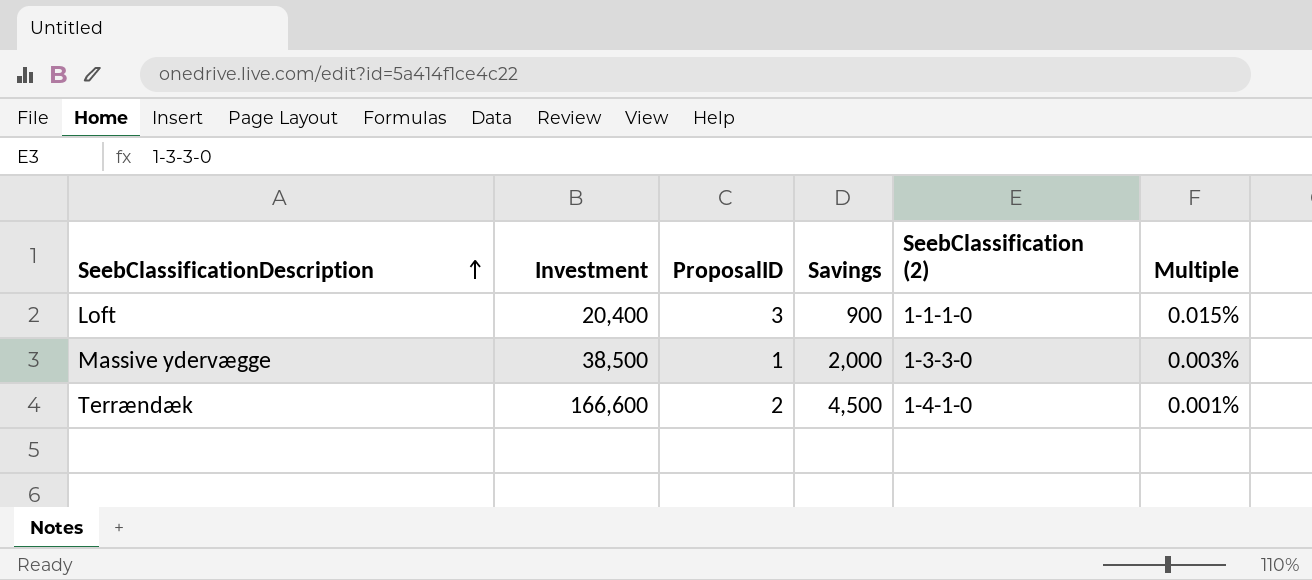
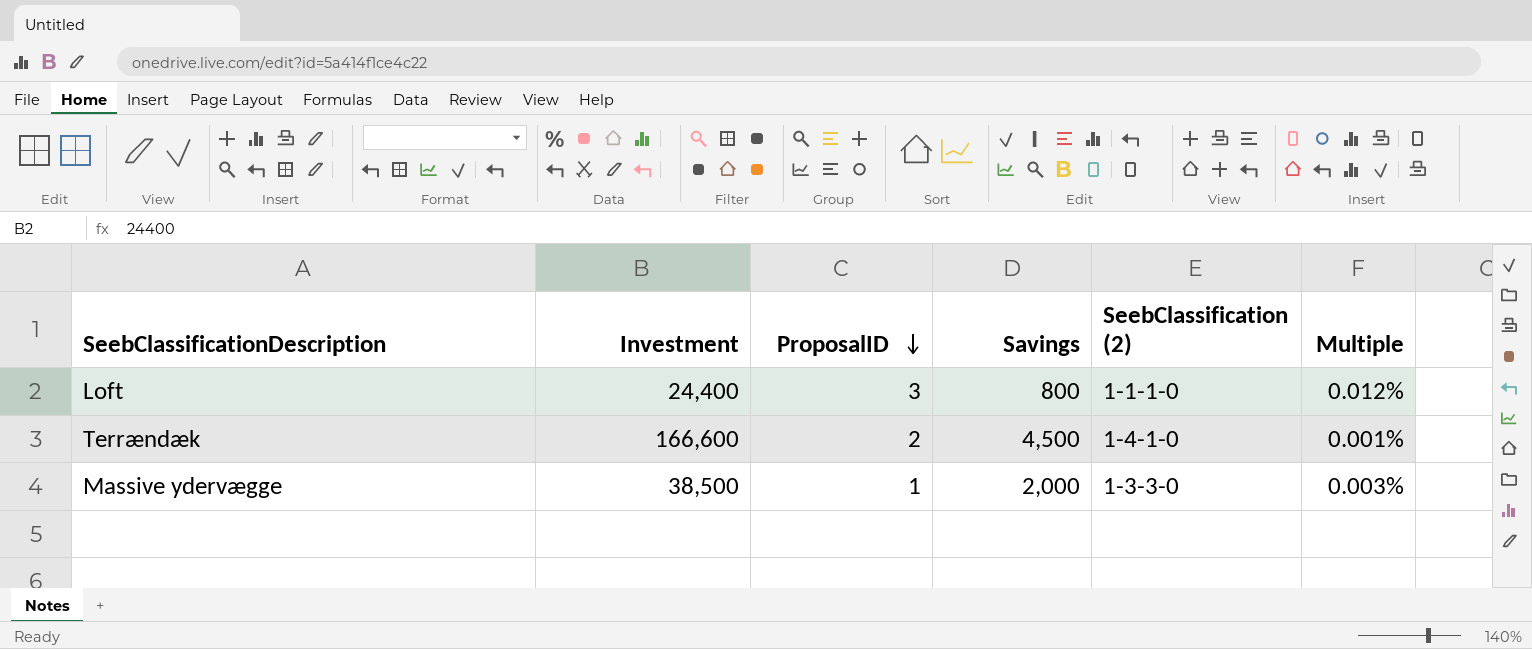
row order: SeebClassificationDescription ascending -> ProposalID descending
Loft | Investment: 20,400 -> 24,400
Loft | Savings: 900 -> 800
Loft | Multiple: 0.015% -> 0.012%

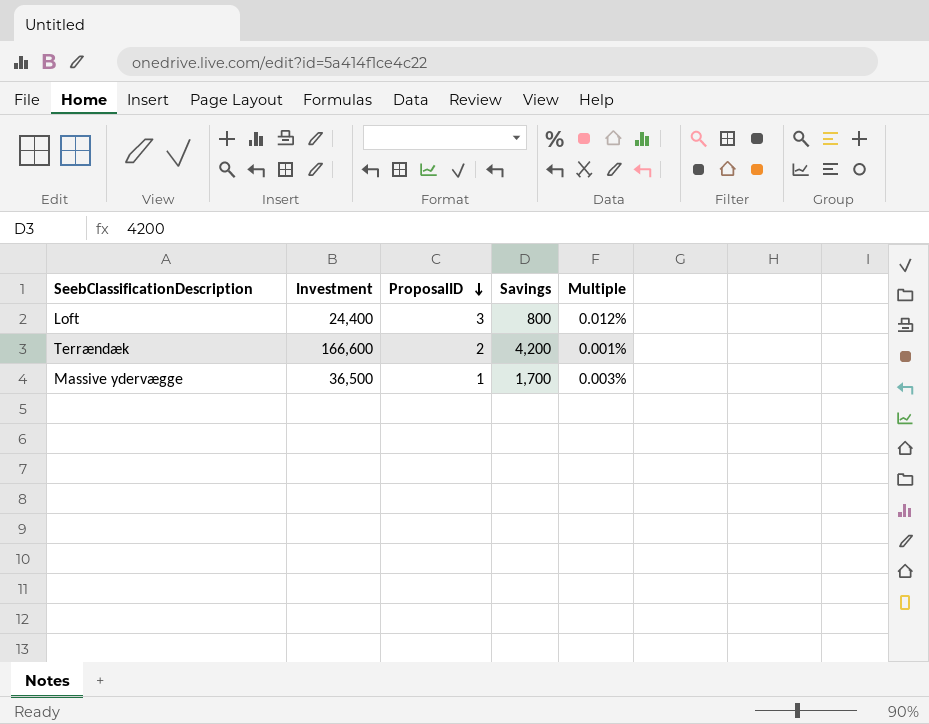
column SeebClassification (2) | position: 5 -> none
Terrændæk | Savings: 4,500 -> 4,200
Massive ydervægge | Investment: 38,500 -> 36,500
Massive ydervægge | Savings: 2,000 -> 1,700

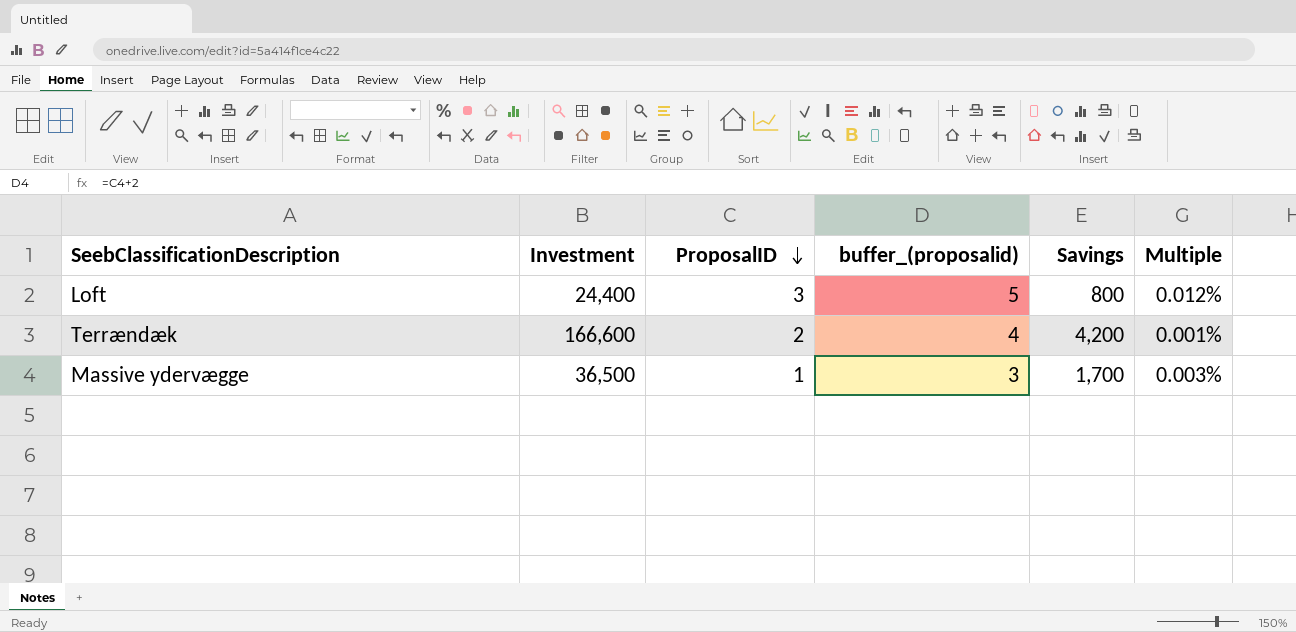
column buffer_(proposalid) | formula: none -> [ProposalID] + 2

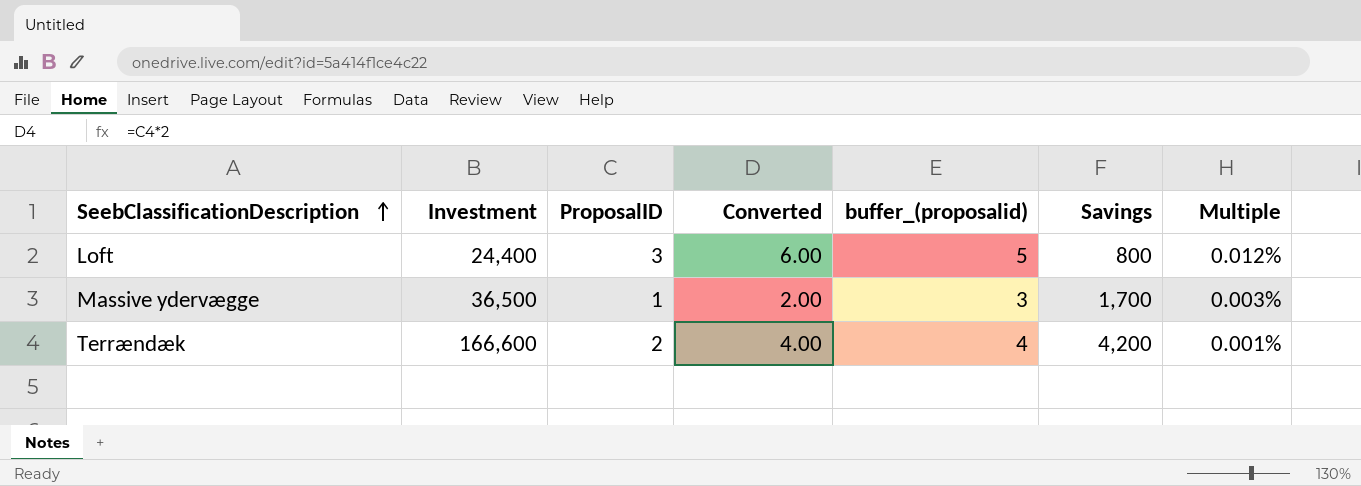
row order: ProposalID descending -> SeebClassificationDescription ascending
column Converted | formula: none -> [ProposalID] * 2

